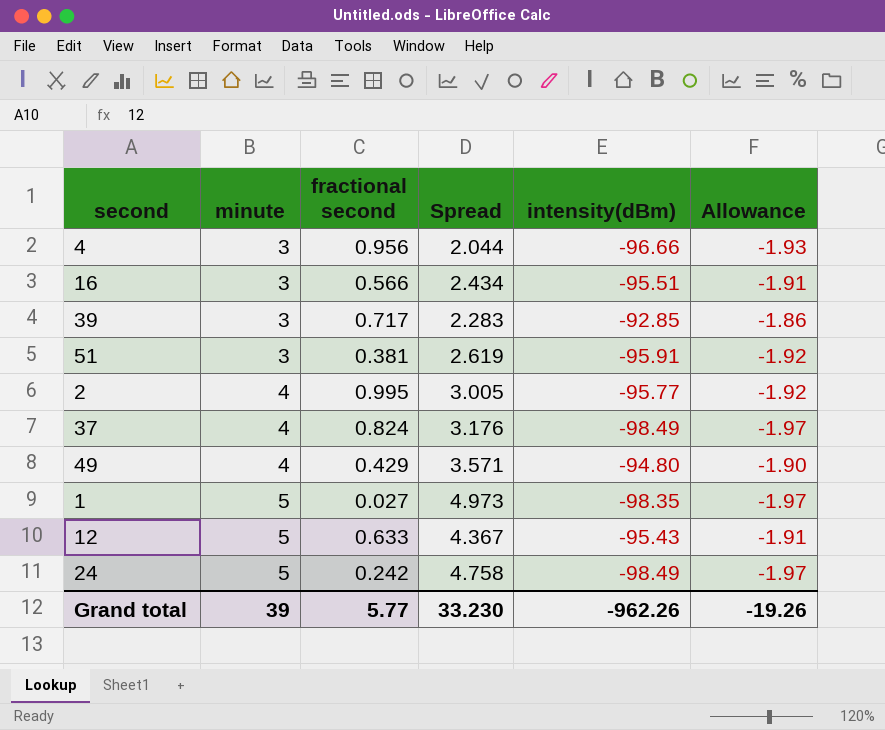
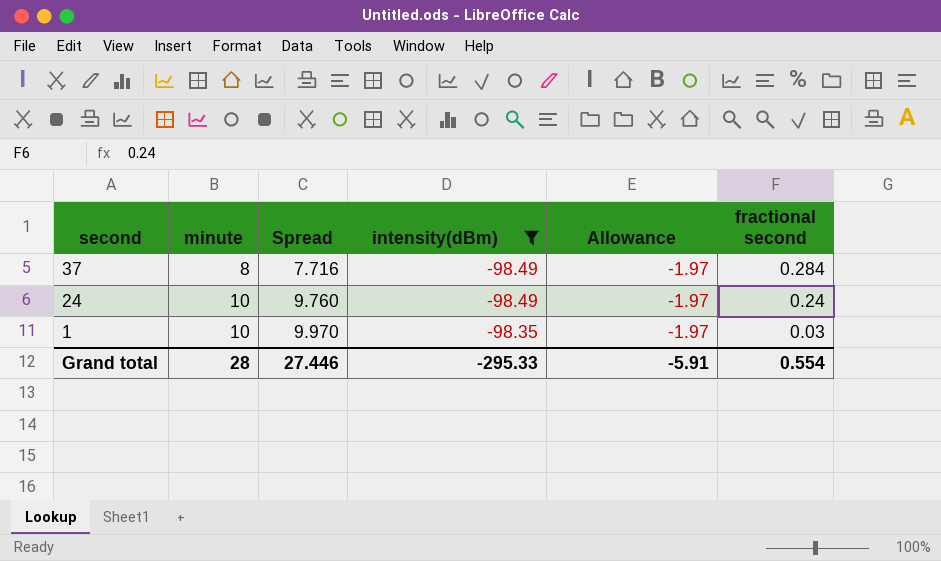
filter: none -> intensity(dBm) <= -98.35
row order: minute ascending -> second descending
column fractional second | position: 3 -> 6
37 | minute: 4 -> 8
37 | Spread: 3.176 -> 7.716
37 | fractional second: 0.824 -> 0.284
24 | minute: 5 -> 10
24 | Spread: 4.758 -> 9.760
24 | fractional second: 0.242 -> 0.24
1 | minute: 5 -> 10
1 | Spread: 4.973 -> 9.970
1 | fractional second: 0.027 -> 0.03
Grand total | minute: 39 -> 28
Grand total | Spread: 33.230 -> 27.446
Grand total | intensity(dBm): -962.26 -> -295.33
Grand total | Allowance: -19.26 -> -5.91
Grand total | fractional second: 5.77 -> 0.554

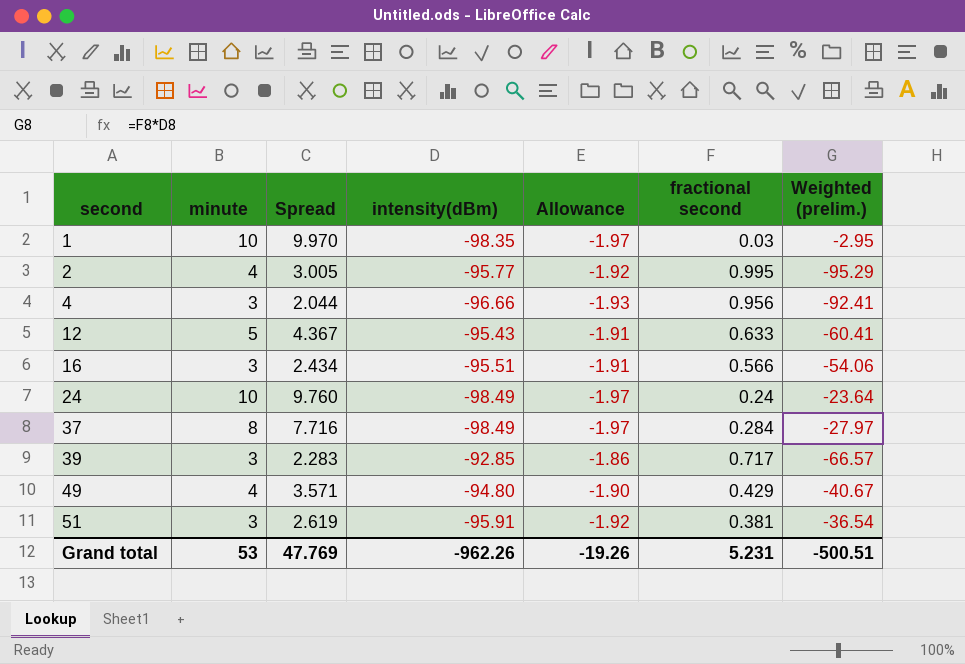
filter: intensity(dBm) <= -98.35 -> none
row order: second descending -> second ascending
column Weighted (prelim.) | formula: none -> [intensity(dBm)] * [fractional second]
Grand total | minute: 28 -> 53
Grand total | Spread: 27.446 -> 47.769
Grand total | intensity(dBm): -295.33 -> -962.26
Grand total | Allowance: -5.91 -> -19.26
Grand total | fractional second: 0.554 -> 5.231

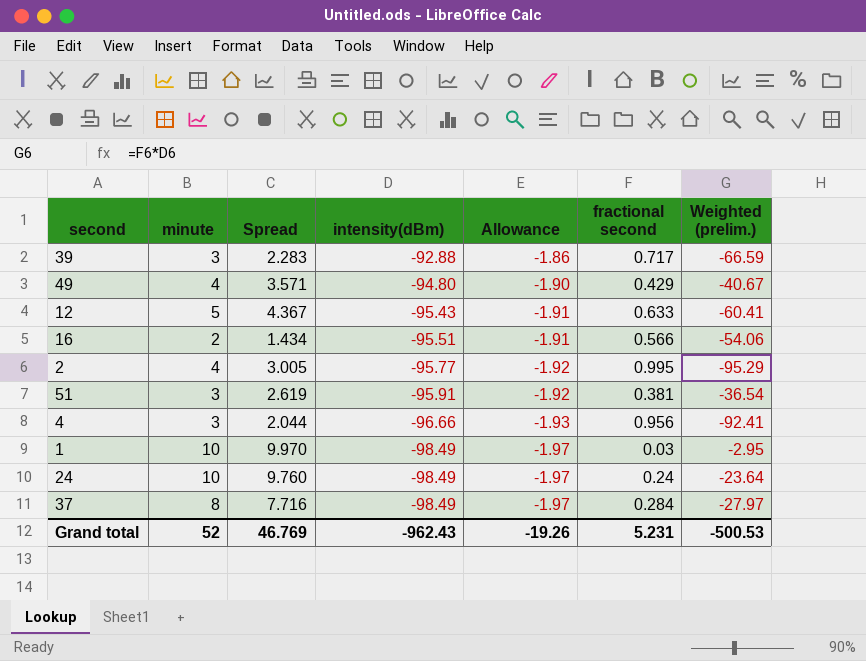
row order: second ascending -> intensity(dBm) descending
39 | intensity(dBm): -92.85 -> -92.88
39 | Weighted (prelim.): -66.57 -> -66.59
16 | minute: 3 -> 2
16 | Spread: 2.434 -> 1.434
1 | intensity(dBm): -98.35 -> -98.49
Grand total | minute: 53 -> 52
Grand total | Spread: 47.769 -> 46.769
Grand total | intensity(dBm): -962.26 -> -962.43
Grand total | Weighted (prelim.): -500.51 -> -500.53

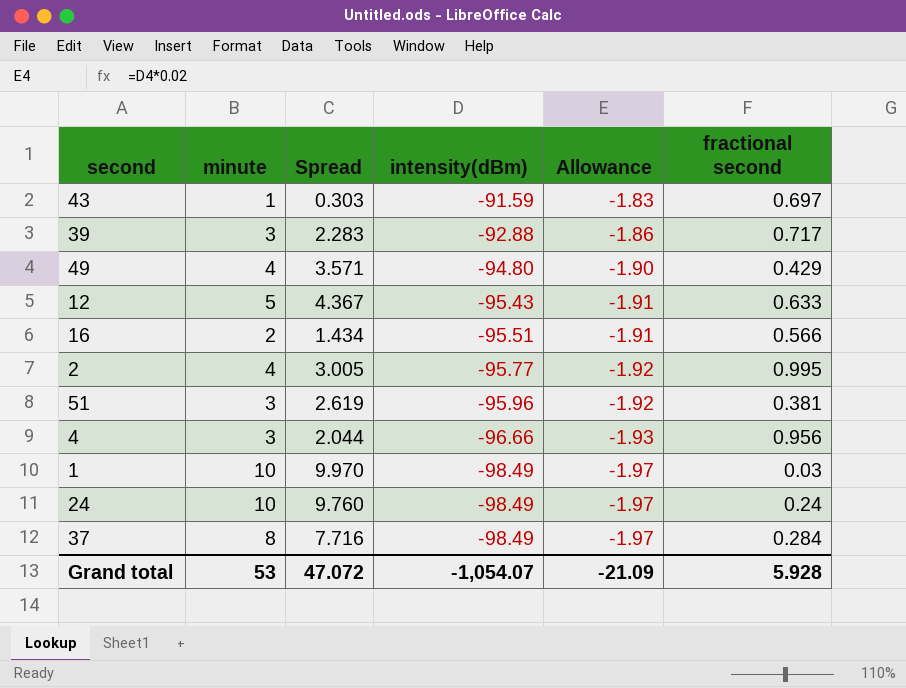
column Weighted (prelim.) | formula: [intensity(dBm)] * [fractional second] -> none
row 43: none -> 1 | 0.303 | -91.59 | -1.83 | 0.697
51 | intensity(dBm): -95.91 -> -95.96
Grand total | minute: 52 -> 53
Grand total | Spread: 46.769 -> 47.072
Grand total | intensity(dBm): -962.43 -> -1,054.07
Grand total | Allowance: -19.26 -> -21.09
Grand total | fractional second: 5.231 -> 5.928

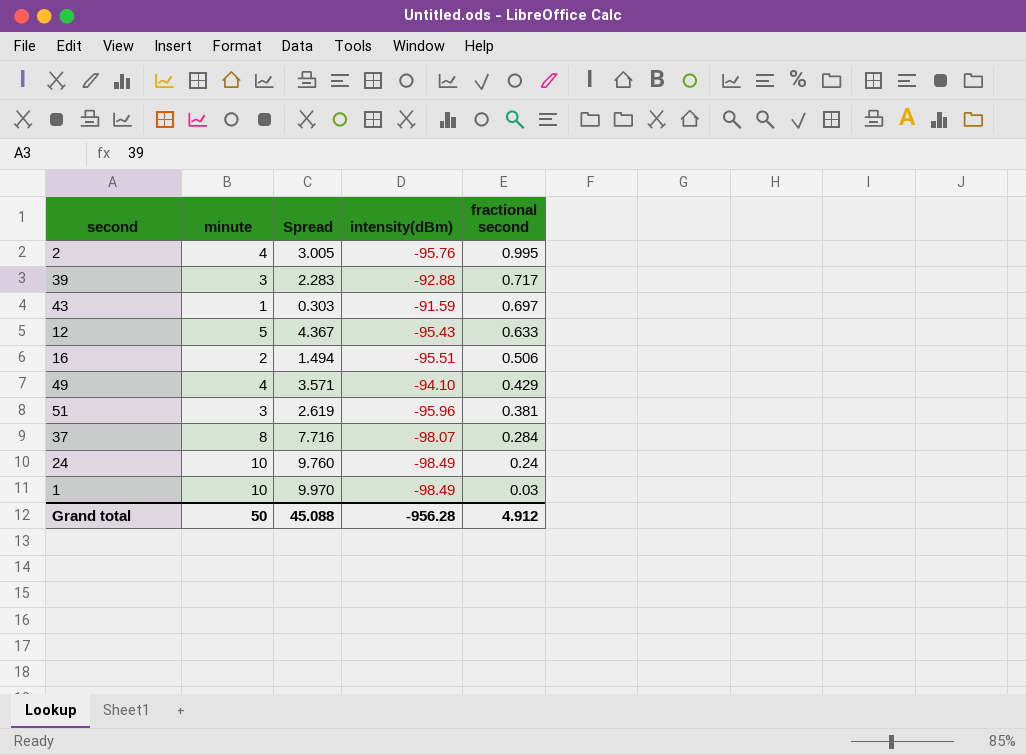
row order: intensity(dBm) descending -> fractional second descending
column Allowance | formula: [intensity(dBm)] * 0.02 -> none
row 4: 3 | 2.044 | -96.66 | -1.93 | 0.956 -> none
2 | intensity(dBm): -95.77 -> -95.76
16 | Spread: 1.434 -> 1.494
16 | fractional second: 0.566 -> 0.506
49 | intensity(dBm): -94.80 -> -94.10
37 | intensity(dBm): -98.49 -> -98.07
Grand total | minute: 53 -> 50
Grand total | Spread: 47.072 -> 45.088
Grand total | intensity(dBm): -1,054.07 -> -956.28
Grand total | fractional second: 5.928 -> 4.912

